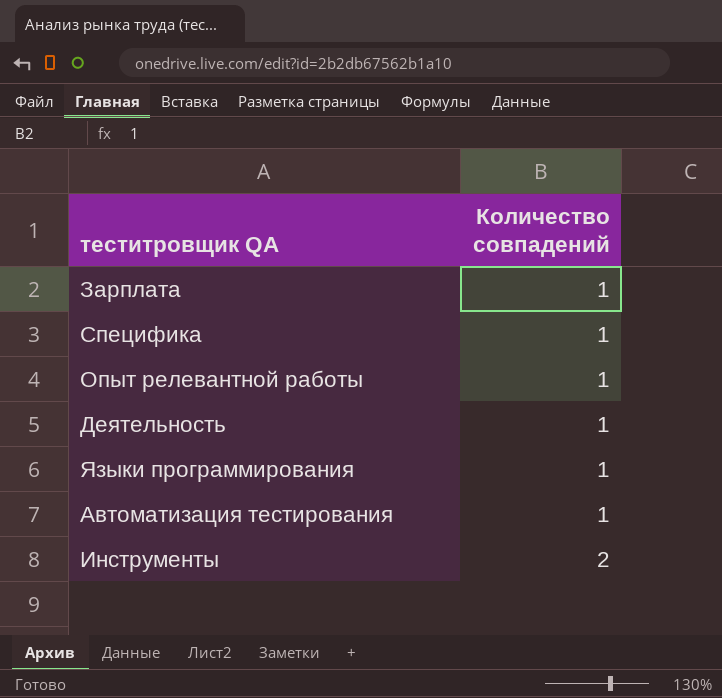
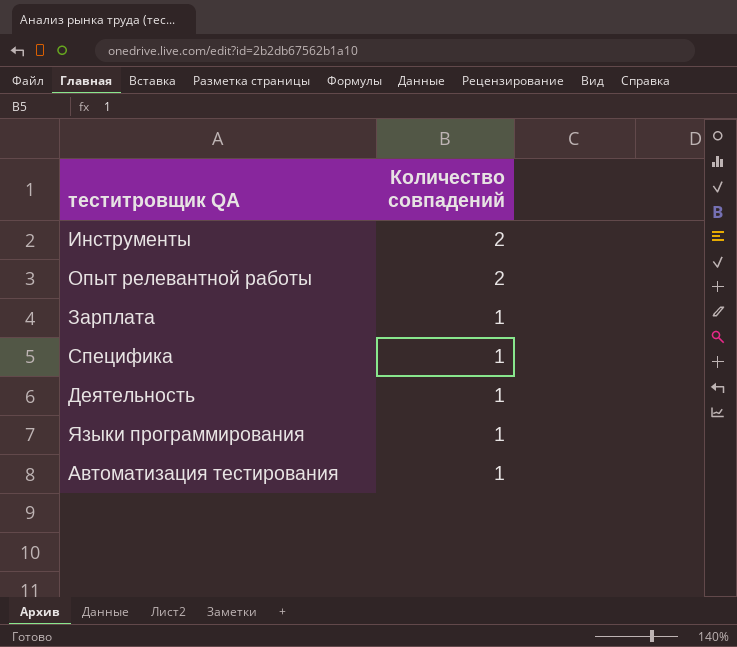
row order: Количество совпадений ascending -> Количество совпадений descending
Опыт релевантной работы | Количество совпадений: 1 -> 2

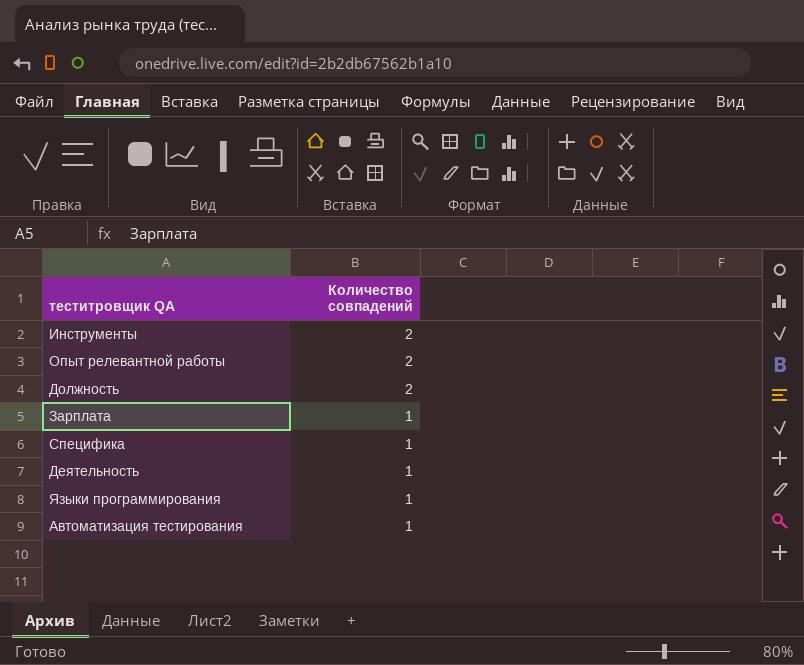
row Должность: none -> 2

